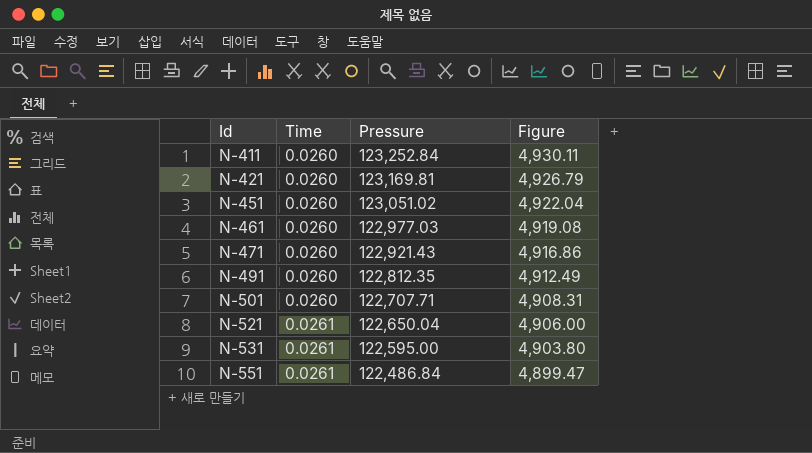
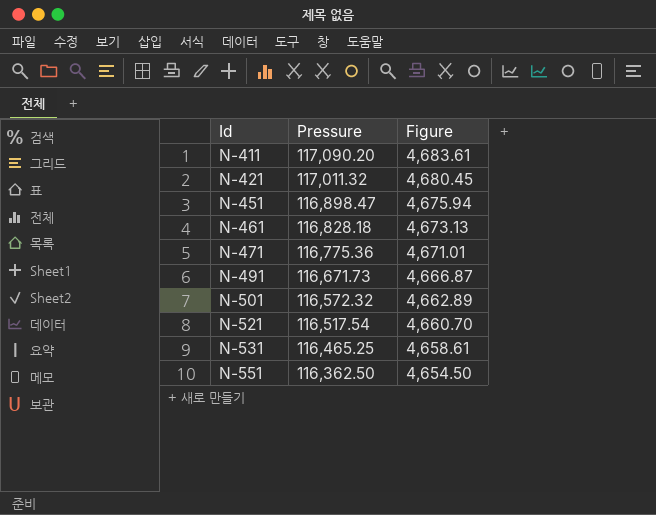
column Time | position: 2 -> none
N-411 | Pressure: 123,252.84 -> 117,090.20
N-411 | Figure: 4,930.11 -> 4,683.61
N-421 | Pressure: 123,169.81 -> 117,011.32
N-421 | Figure: 4,926.79 -> 4,680.45
N-451 | Pressure: 123,051.02 -> 116,898.47
N-451 | Figure: 4,922.04 -> 4,675.94
N-461 | Pressure: 122,977.03 -> 116,828.18
N-461 | Figure: 4,919.08 -> 4,673.13
N-471 | Pressure: 122,921.43 -> 116,775.36
N-471 | Figure: 4,916.86 -> 4,671.01
N-491 | Pressure: 122,812.35 -> 116,671.73
N-491 | Figure: 4,912.49 -> 4,666.87
N-501 | Pressure: 122,707.71 -> 116,572.32
N-501 | Figure: 4,908.31 -> 4,662.89
N-521 | Pressure: 122,650.04 -> 116,517.54
N-521 | Figure: 4,906.00 -> 4,660.70
N-531 | Pressure: 122,595.00 -> 116,465.25
N-531 | Figure: 4,903.80 -> 4,658.61
N-551 | Pressure: 122,486.84 -> 116,362.50
N-551 | Figure: 4,899.47 -> 4,654.50

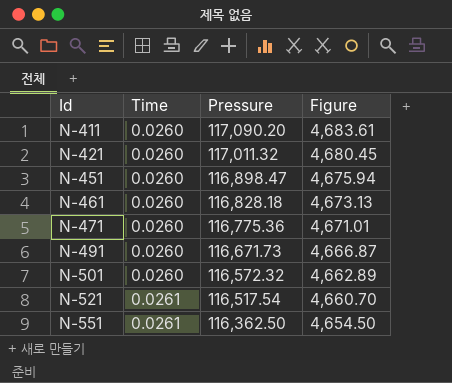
column Time | position: none -> 2
row N-531: 116,465.25 | 4,658.61 -> none

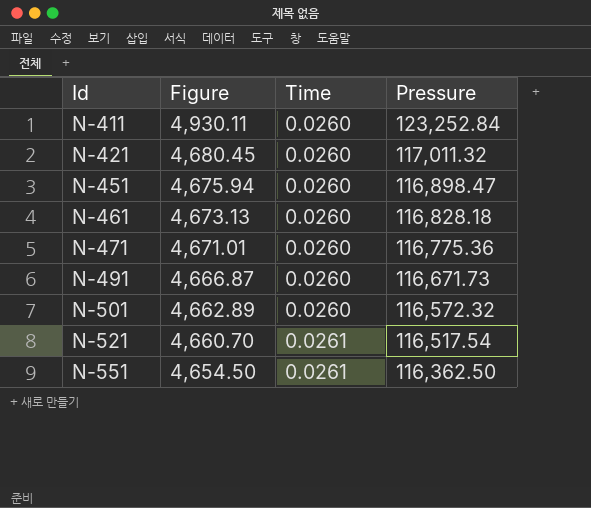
column Figure | position: 4 -> 2
N-411 | Figure: 4,683.61 -> 4,930.11
N-411 | Pressure: 117,090.20 -> 123,252.84

